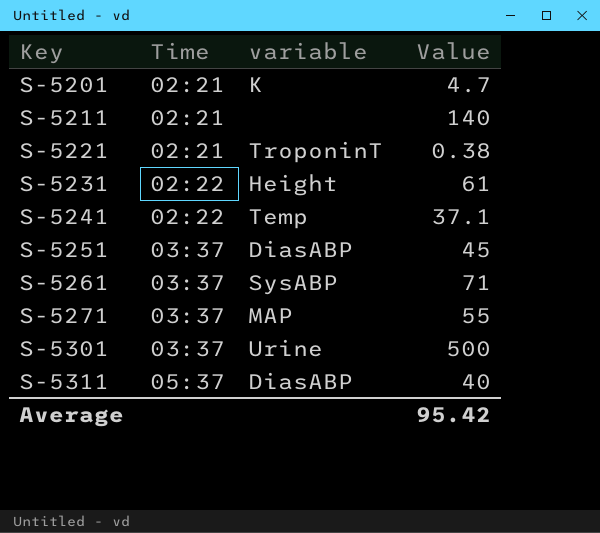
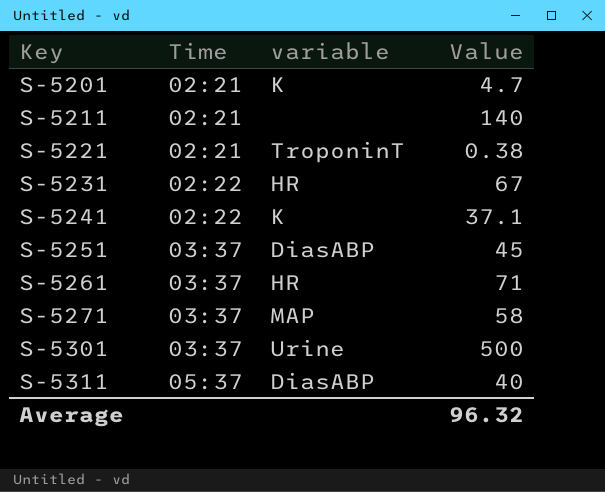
S-5231 | variable: Height -> HR
S-5231 | Value: 61 -> 67
S-5241 | variable: Temp -> K
S-5261 | variable: SysABP -> HR
S-5271 | Value: 55 -> 58
Average | Value: 95.42 -> 96.32

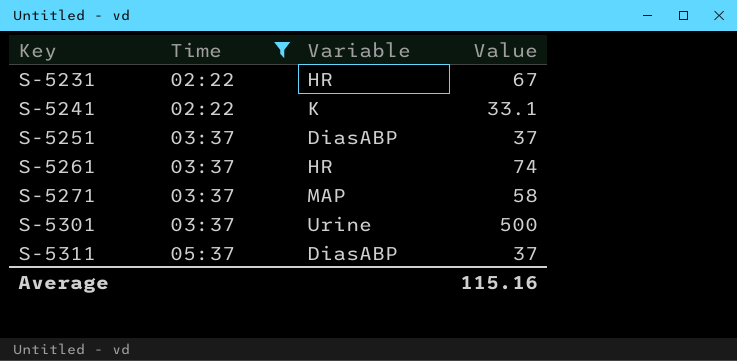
filter: none -> Time != 02:21
column name: variable -> Variable
S-5241 | Value: 37.1 -> 33.1
S-5251 | Value: 45 -> 37
S-5261 | Value: 71 -> 74
S-5311 | Value: 40 -> 37
Average | Value: 96.32 -> 115.16

